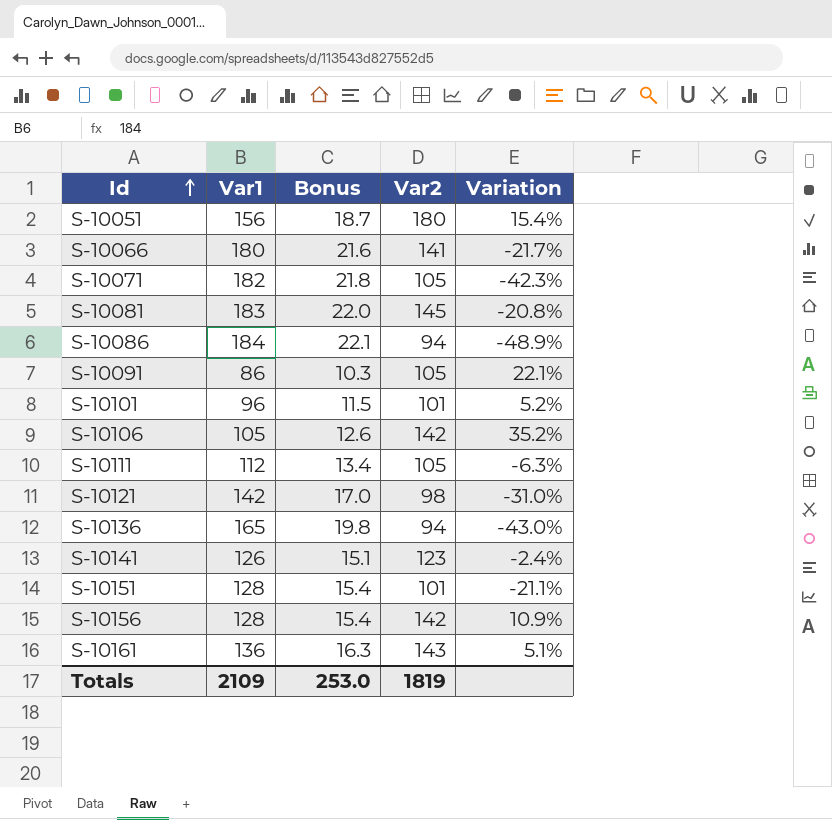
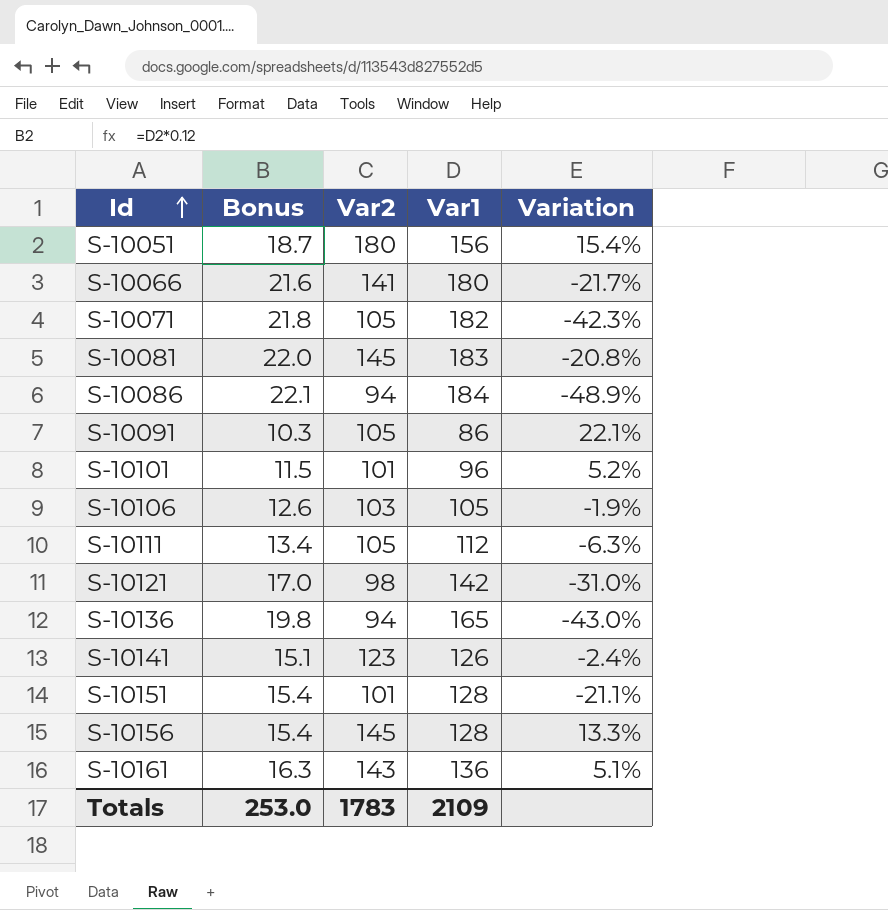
column Var1 | position: 2 -> 4
S-10106 | Var2: 142 -> 103
S-10106 | Variation: 35.2% -> -1.9%
S-10156 | Var2: 142 -> 145
S-10156 | Variation: 10.9% -> 13.3%
Totals | Var2: 1819 -> 1783

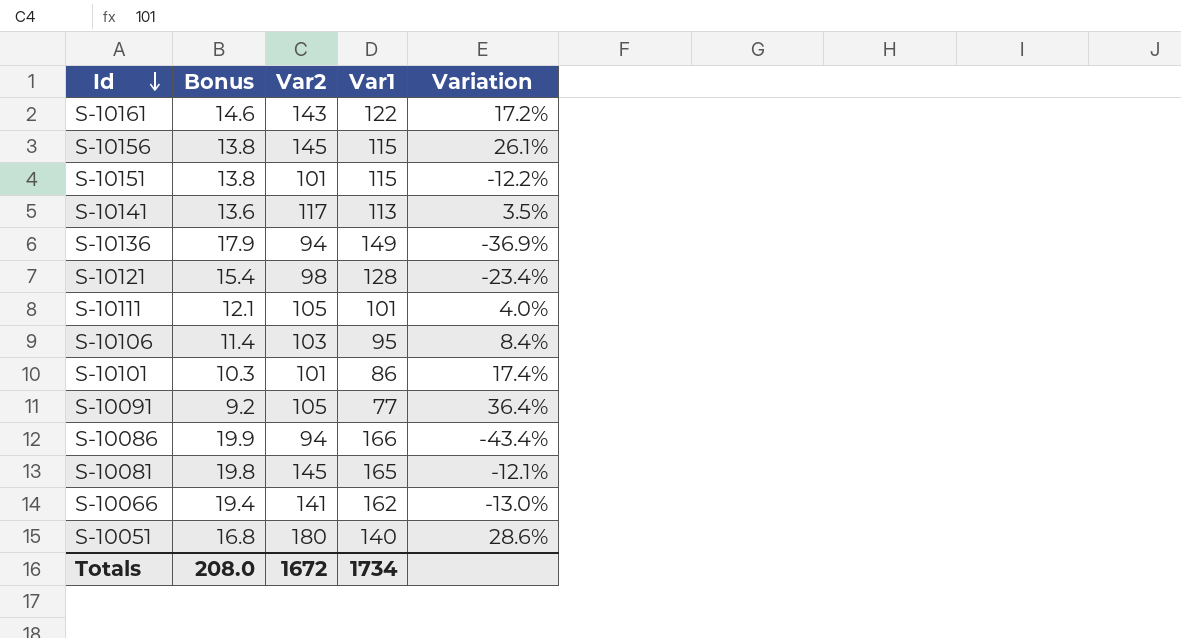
row order: Id ascending -> Id descending
row S-10071: 21.8 | 105 | 182 | -42.3% -> none
S-10161 | Bonus: 16.3 -> 14.6
S-10161 | Var1: 136 -> 122
S-10161 | Variation: 5.1% -> 17.2%
S-10156 | Bonus: 15.4 -> 13.8
S-10156 | Var1: 128 -> 115
S-10156 | Variation: 13.3% -> 26.1%
S-10151 | Bonus: 15.4 -> 13.8
S-10151 | Var1: 128 -> 115
S-10151 | Variation: -21.1% -> -12.2%
S-10141 | Bonus: 15.1 -> 13.6
S-10141 | Var2: 123 -> 117
S-10141 | Var1: 126 -> 113
S-10141 | Variation: -2.4% -> 3.5%
S-10136 | Bonus: 19.8 -> 17.9
S-10136 | Var1: 165 -> 149
S-10136 | Variation: -43.0% -> -36.9%
S-10121 | Bonus: 17.0 -> 15.4
S-10121 | Var1: 142 -> 128
S-10121 | Variation: -31.0% -> -23.4%
S-10111 | Bonus: 13.4 -> 12.1
S-10111 | Var1: 112 -> 101
S-10111 | Variation: -6.3% -> 4.0%
S-10106 | Bonus: 12.6 -> 11.4
S-10106 | Var1: 105 -> 95
S-10106 | Variation: -1.9% -> 8.4%
S-10101 | Bonus: 11.5 -> 10.3
S-10101 | Var1: 96 -> 86
S-10101 | Variation: 5.2% -> 17.4%
S-10091 | Bonus: 10.3 -> 9.2
S-10091 | Var1: 86 -> 77
S-10091 | Variation: 22.1% -> 36.4%
S-10086 | Bonus: 22.1 -> 19.9
S-10086 | Var1: 184 -> 166
S-10086 | Variation: -48.9% -> -43.4%
S-10081 | Bonus: 22.0 -> 19.8
S-10081 | Var1: 183 -> 165
S-10081 | Variation: -20.8% -> -12.1%
S-10066 | Bonus: 21.6 -> 19.4
S-10066 | Var1: 180 -> 162
S-10066 | Variation: -21.7% -> -13.0%
S-10051 | Bonus: 18.7 -> 16.8
S-10051 | Var1: 156 -> 140
S-10051 | Variation: 15.4% -> 28.6%
Totals | Bonus: 253.0 -> 208.0
Totals | Var2: 1783 -> 1672
Totals | Var1: 2109 -> 1734

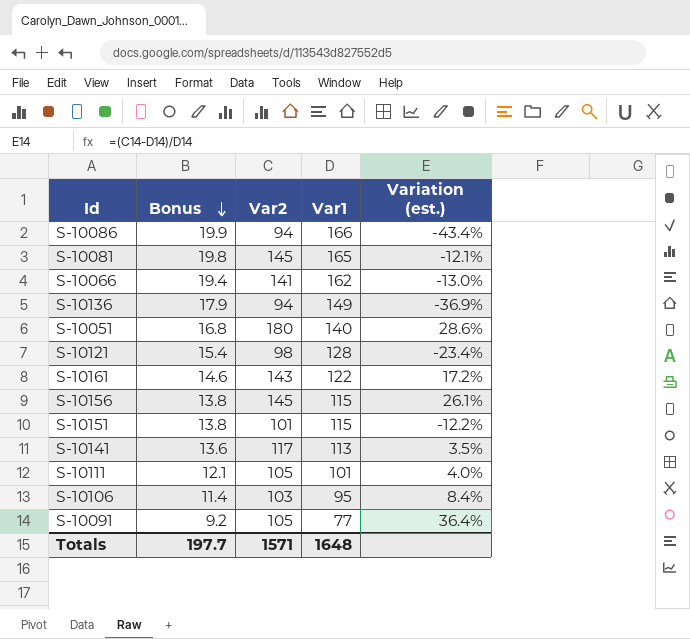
row order: Id descending -> Bonus descending
column name: Variation -> Variation (est.)
row S-10101: 10.3 | 101 | 86 | 17.4% -> none
Totals | Bonus: 208.0 -> 197.7
Totals | Var2: 1672 -> 1571
Totals | Var1: 1734 -> 1648

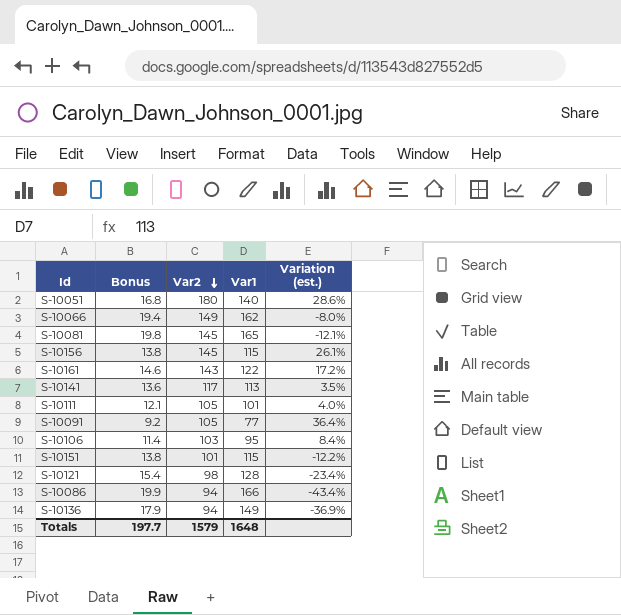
row order: Bonus descending -> Var2 descending
S-10066 | Var2: 141 -> 149
S-10066 | Variation (est.): -13.0% -> -8.0%
Totals | Var2: 1571 -> 1579

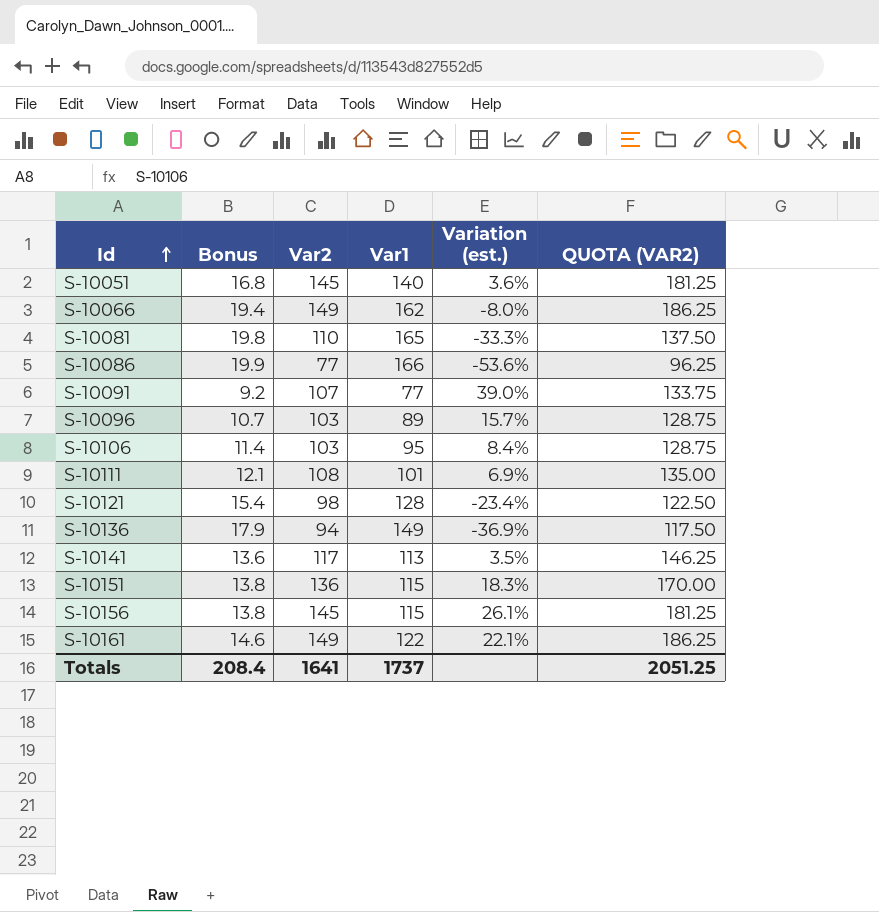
row order: Var2 descending -> Id ascending
column QUOTA (VAR2) | formula: none -> [Var2] * 1.25
S-10051 | Var2: 180 -> 145
S-10051 | Variation (est.): 28.6% -> 3.6%
S-10081 | Var2: 145 -> 110
S-10081 | Variation (est.): -12.1% -> -33.3%
S-10086 | Var2: 94 -> 77
S-10086 | Variation (est.): -43.4% -> -53.6%
S-10091 | Var2: 105 -> 107
S-10091 | Variation (est.): 36.4% -> 39.0%
row S-10096: none -> 10.7 | 103 | 89 | 15.7% | 128.75
S-10111 | Var2: 105 -> 108
S-10111 | Variation (est.): 4.0% -> 6.9%
S-10151 | Var2: 101 -> 136
S-10151 | Variation (est.): -12.2% -> 18.3%
S-10161 | Var2: 143 -> 149
S-10161 | Variation (est.): 17.2% -> 22.1%
Totals | Bonus: 197.7 -> 208.4
Totals | Var2: 1579 -> 1641
Totals | Var1: 1648 -> 1737

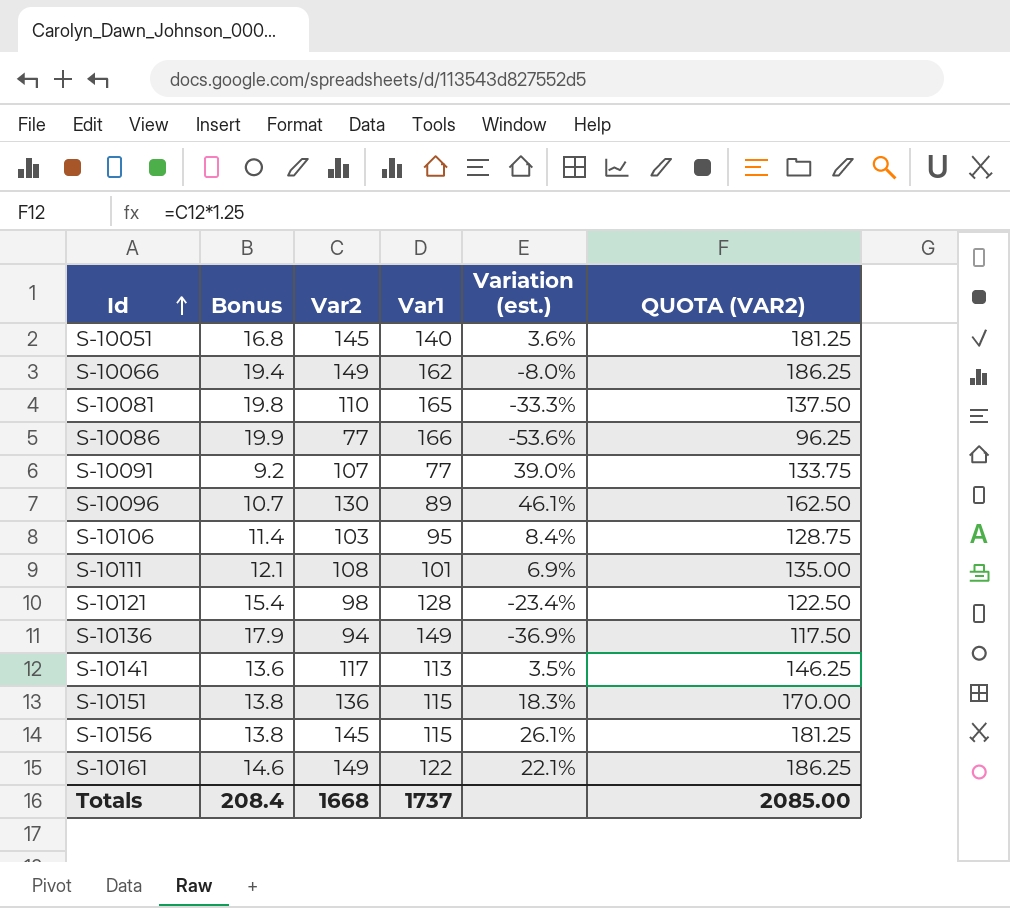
S-10096 | Var2: 103 -> 130
S-10096 | Variation (est.): 15.7% -> 46.1%
S-10096 | QUOTA (VAR2): 128.75 -> 162.50
Totals | Var2: 1641 -> 1668
Totals | QUOTA (VAR2): 2051.25 -> 2085.00

